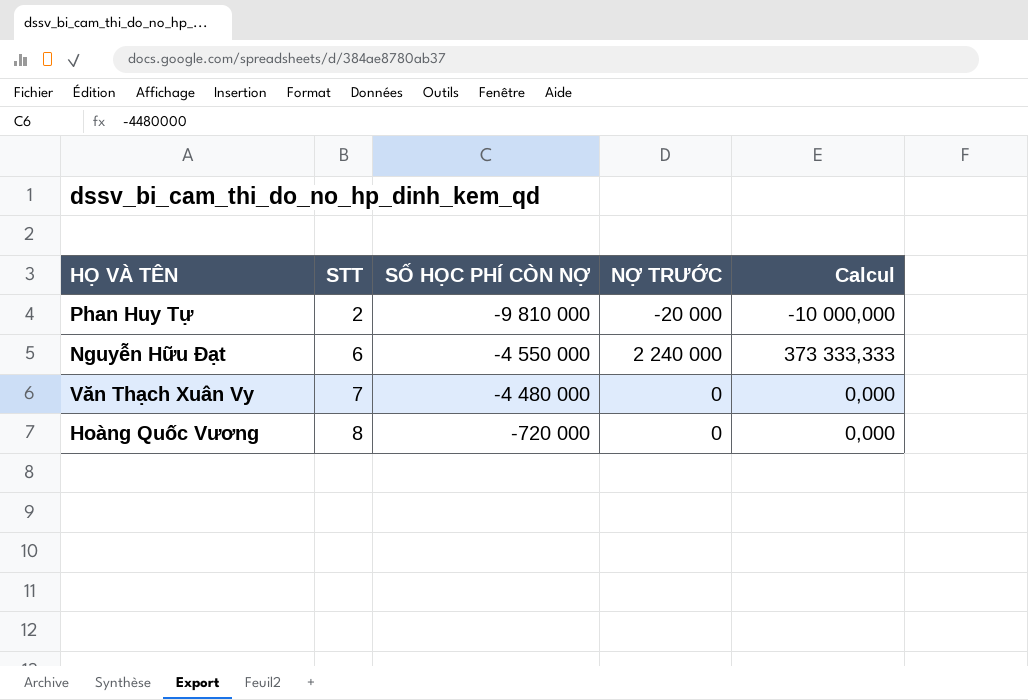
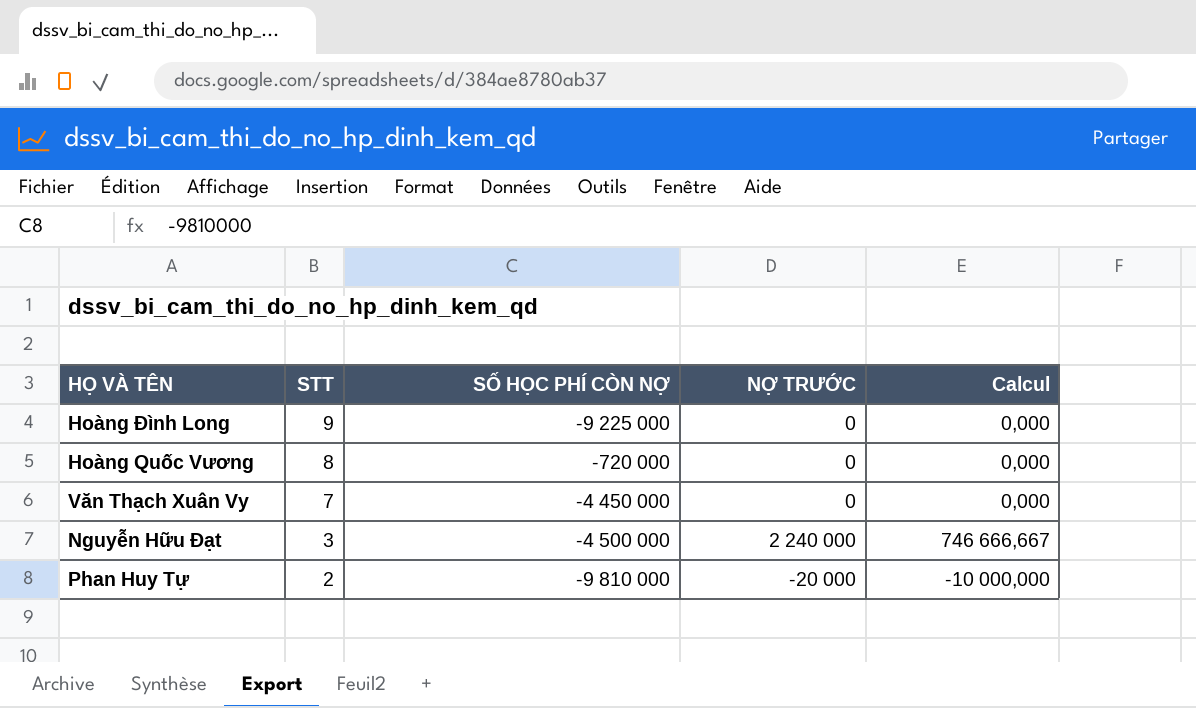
row order: STT ascending -> STT descending
row Hoàng Đình Long: none -> 9 | -9 225 000 | 0 | 0,000
Văn Thạch Xuân Vy | SỐ HỌC PHÍ CÒN NỢ: -4 480 000 -> -4 450 000
Nguyễn Hữu Đạt | STT: 6 -> 3
Nguyễn Hữu Đạt | SỐ HỌC PHÍ CÒN NỢ: -4 550 000 -> -4 500 000
Nguyễn Hữu Đạt | Calcul: 373 333,333 -> 746 666,667

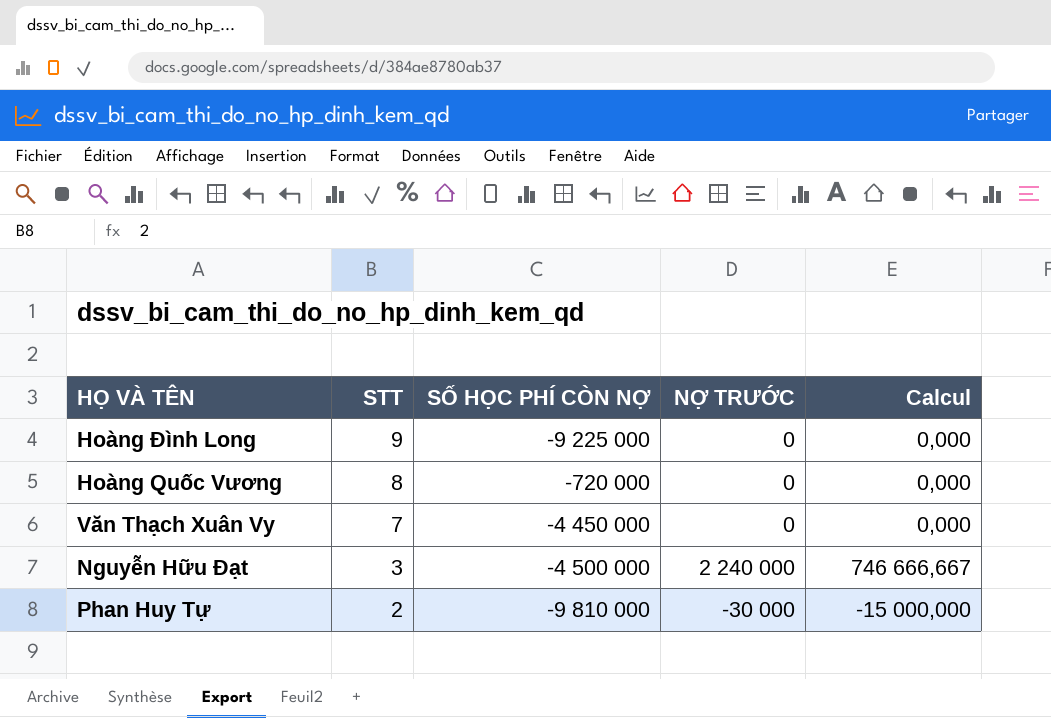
Phan Huy Tự | NỢ TRƯỚC: -20 000 -> -30 000
Phan Huy Tự | Calcul: -10 000,000 -> -15 000,000

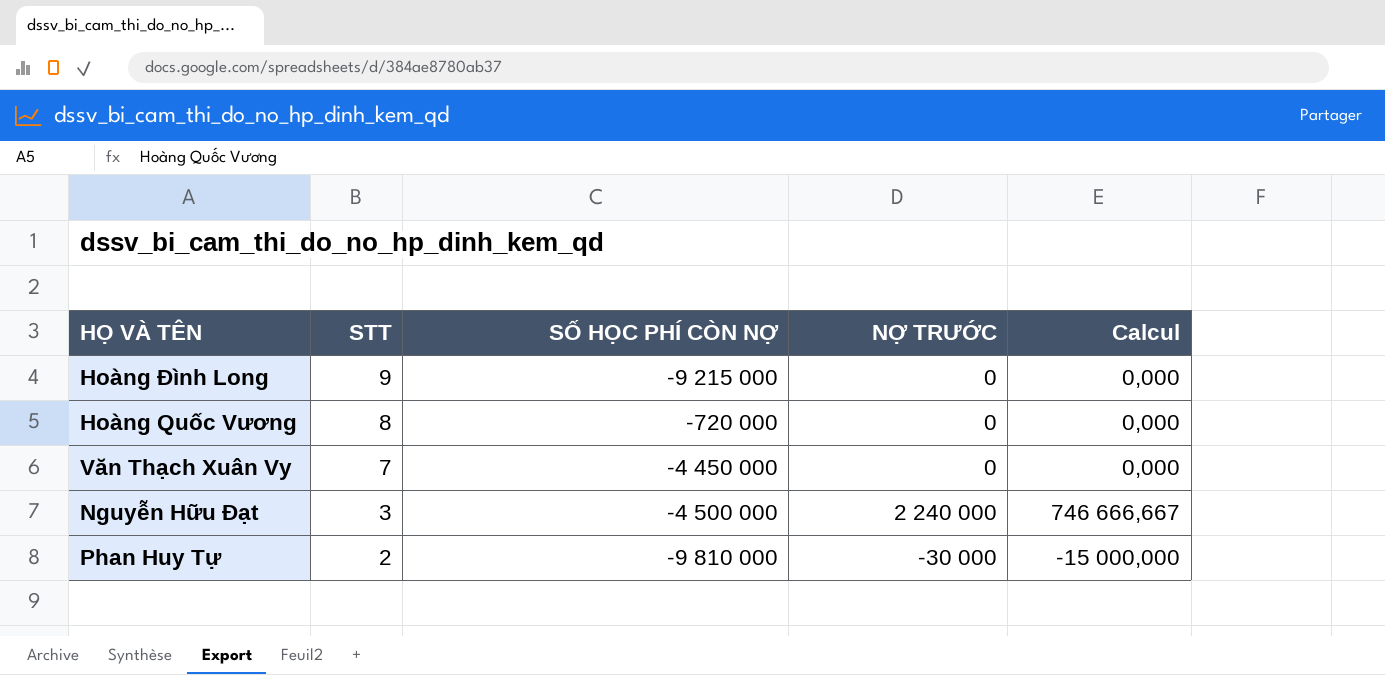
Hoàng Đình Long | SỐ HỌC PHÍ CÒN NỢ: -9 225 000 -> -9 215 000

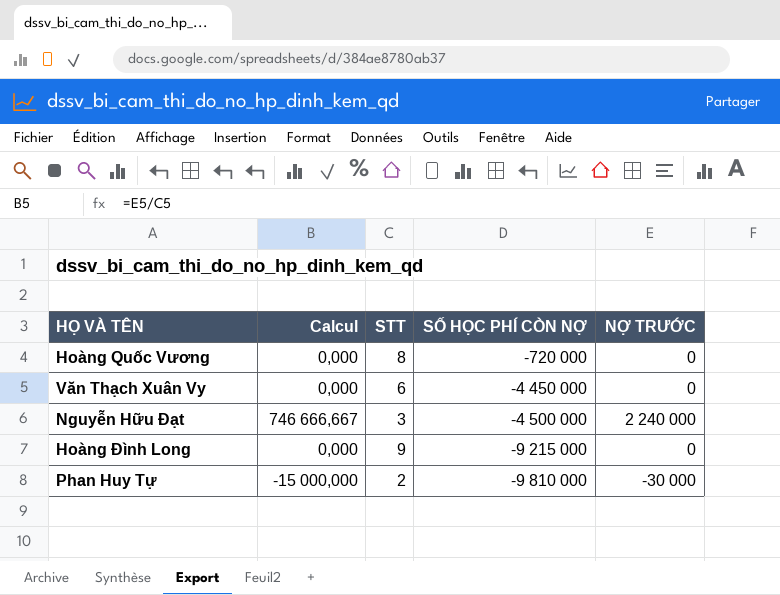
row order: STT descending -> SỐ HỌC PHÍ CÒN NỢ descending
column Calcul | position: 5 -> 2
Văn Thạch Xuân Vy | STT: 7 -> 6

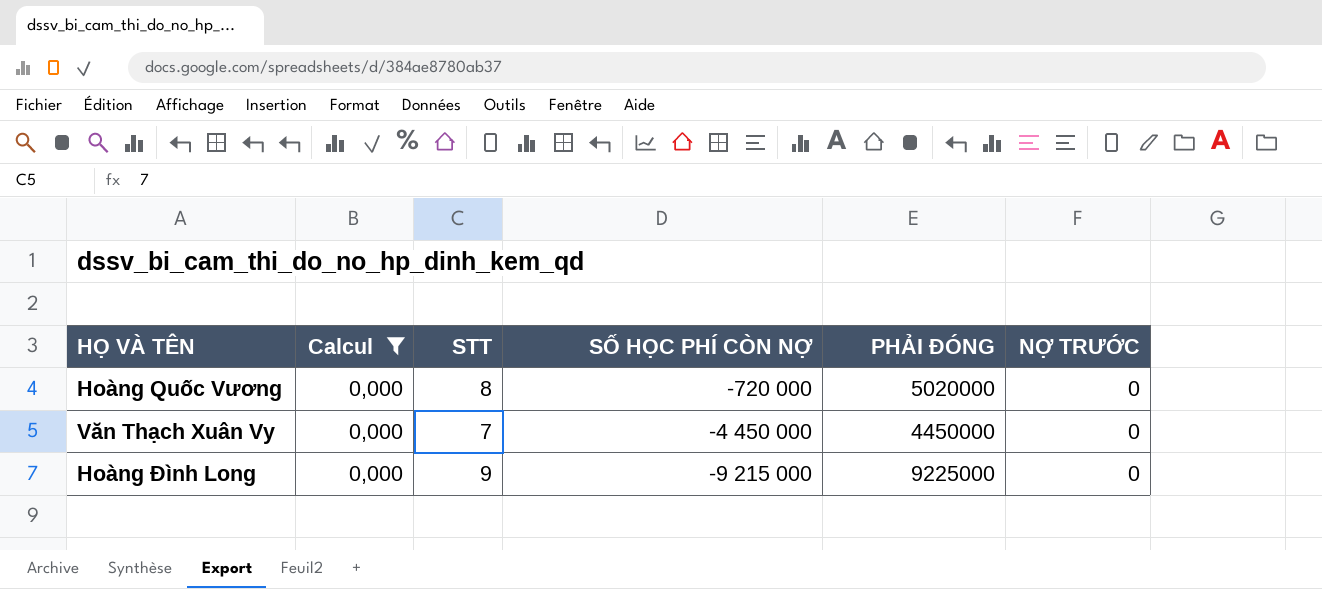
filter: none -> Calcul = 0,000
column PHẢI ĐÓNG | position: none -> 5
Văn Thạch Xuân Vy | STT: 6 -> 7

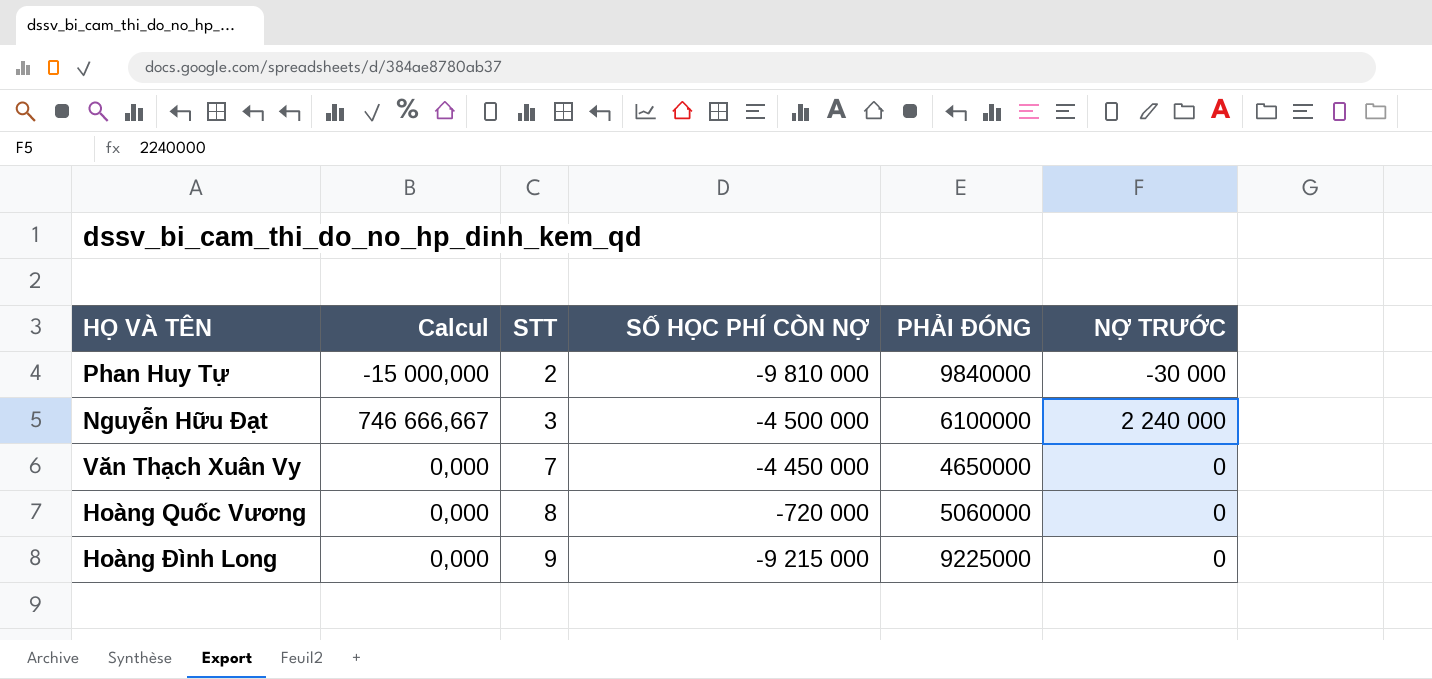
filter: Calcul = 0,000 -> none
row order: SỐ HỌC PHÍ CÒN NỢ descending -> STT ascending
Văn Thạch Xuân Vy | PHẢI ĐÓNG: 4450000 -> 4650000
Hoàng Quốc Vương | PHẢI ĐÓNG: 5020000 -> 5060000

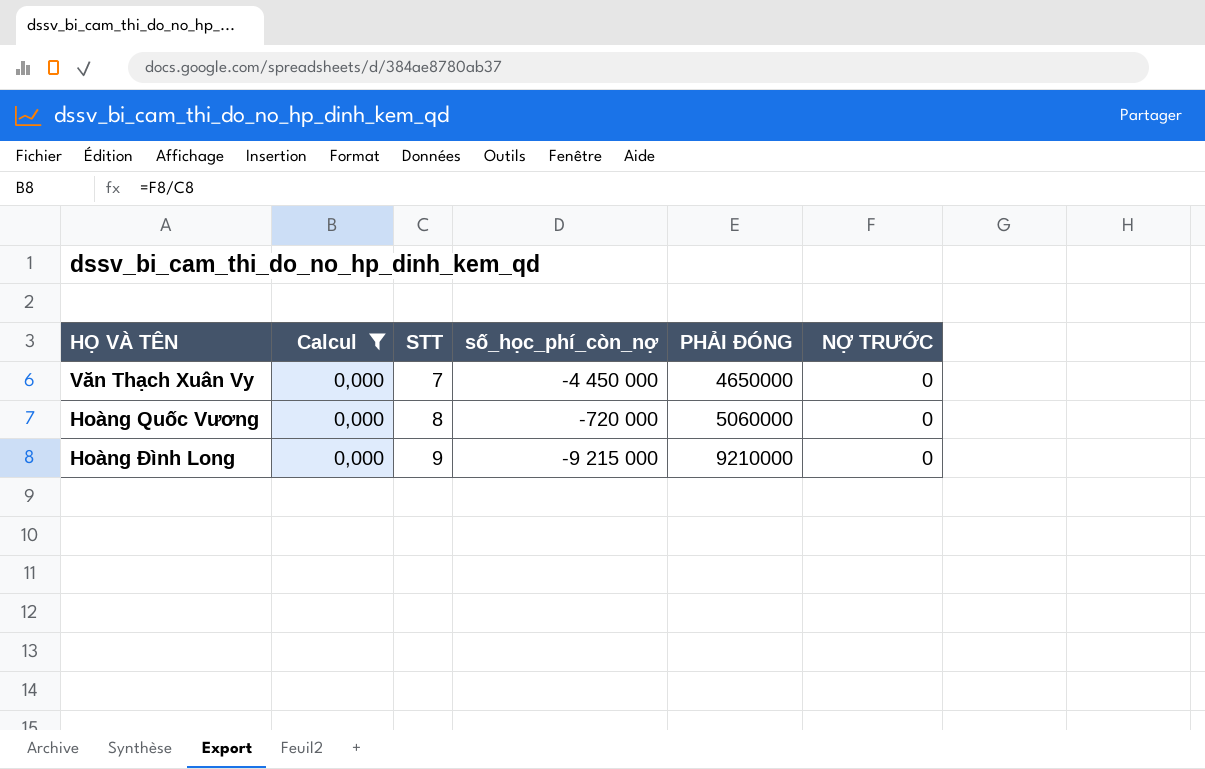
filter: none -> Calcul = 0,000
column name: SỐ HỌC PHÍ CÒN NỢ -> số_học_phí_còn_nợ
Hoàng Đình Long | PHẢI ĐÓNG: 9225000 -> 9210000

